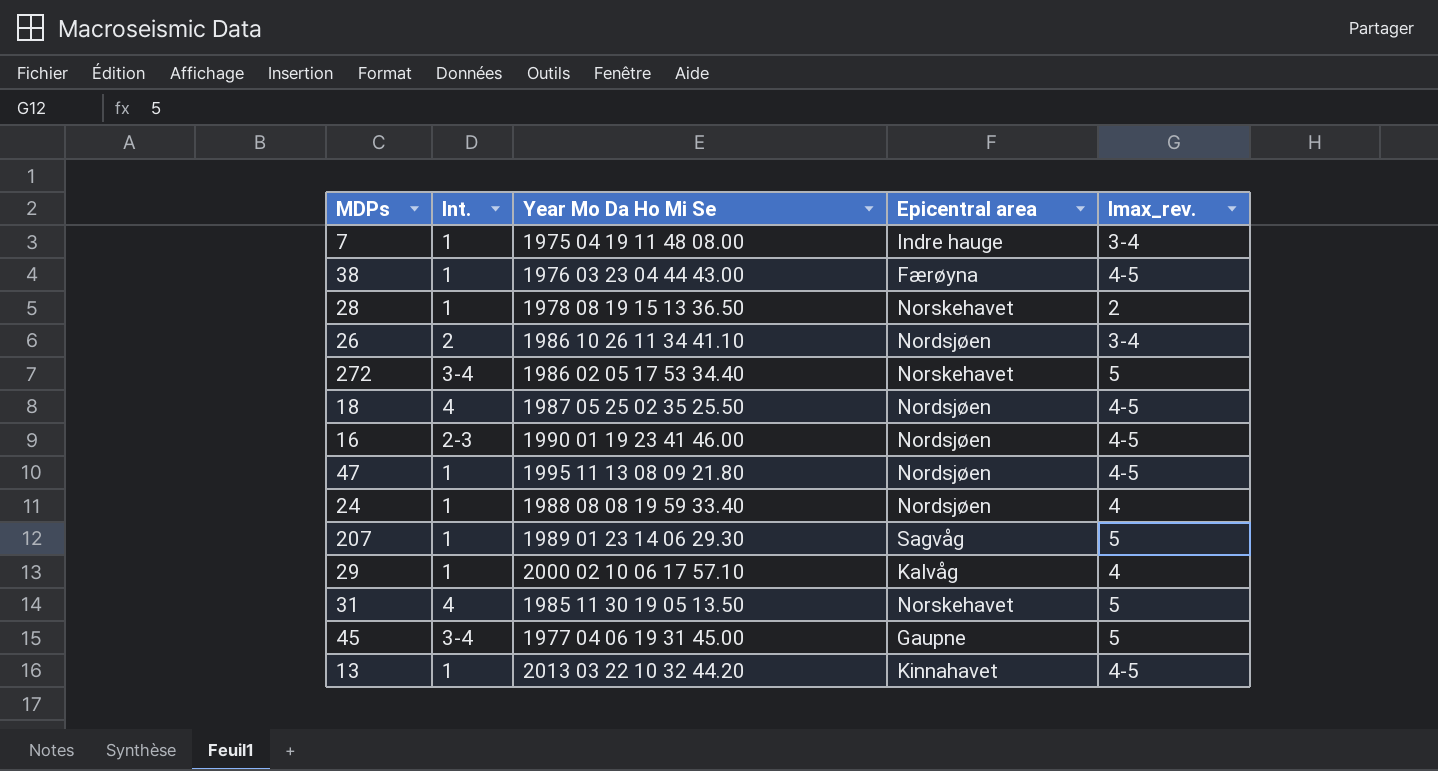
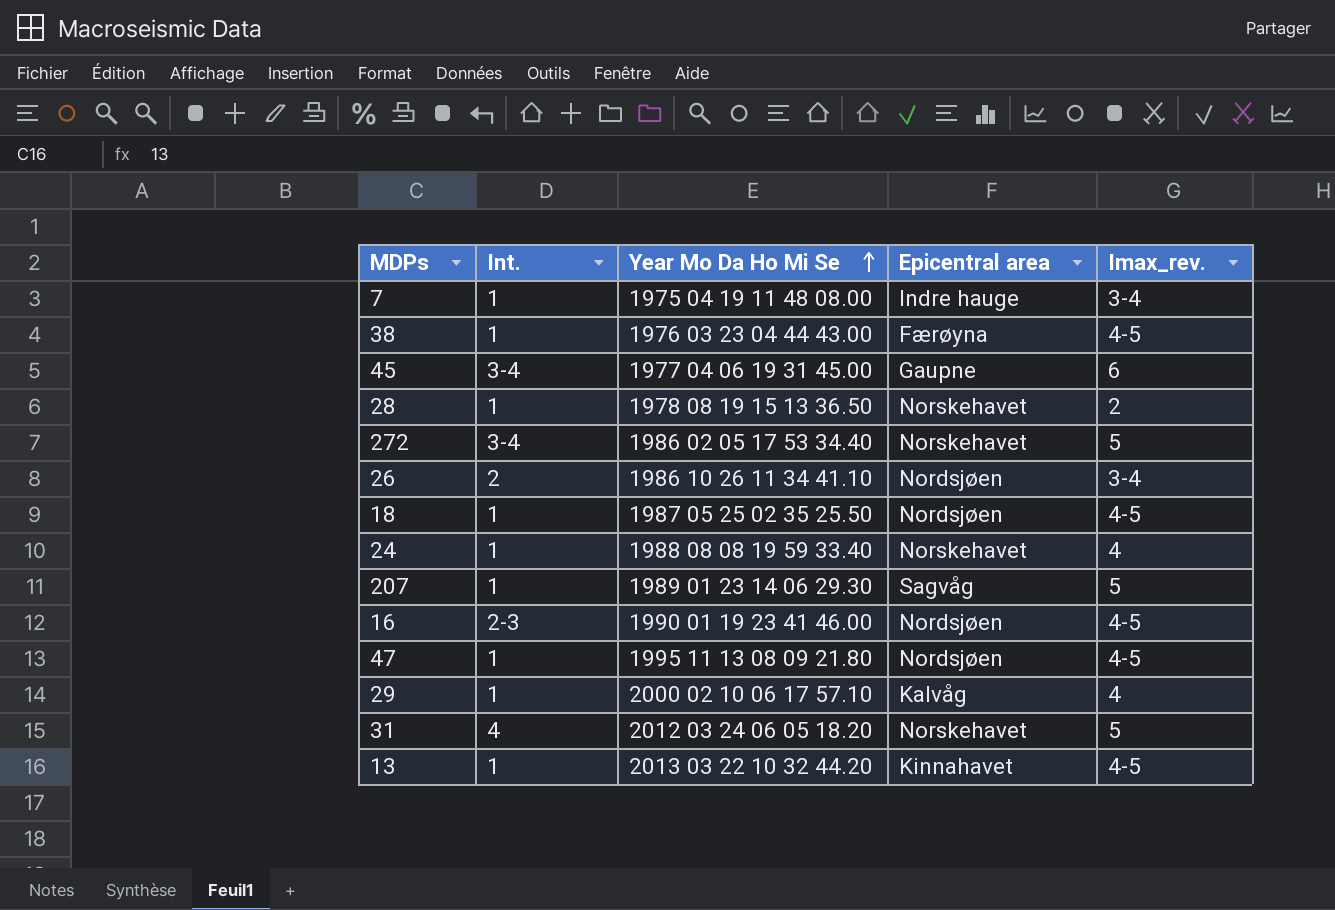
row order: none -> Year Mo Da Ho Mi Se ascending
45 | Imax_rev.: 5 -> 6
18 | Int.: 4 -> 1
24 | Epicentral area: Nordsjøen -> Norskehavet
31 | Year Mo Da Ho Mi Se: 1985 11 30 19 05 13.50 -> 2012 03 24 06 05 18.20

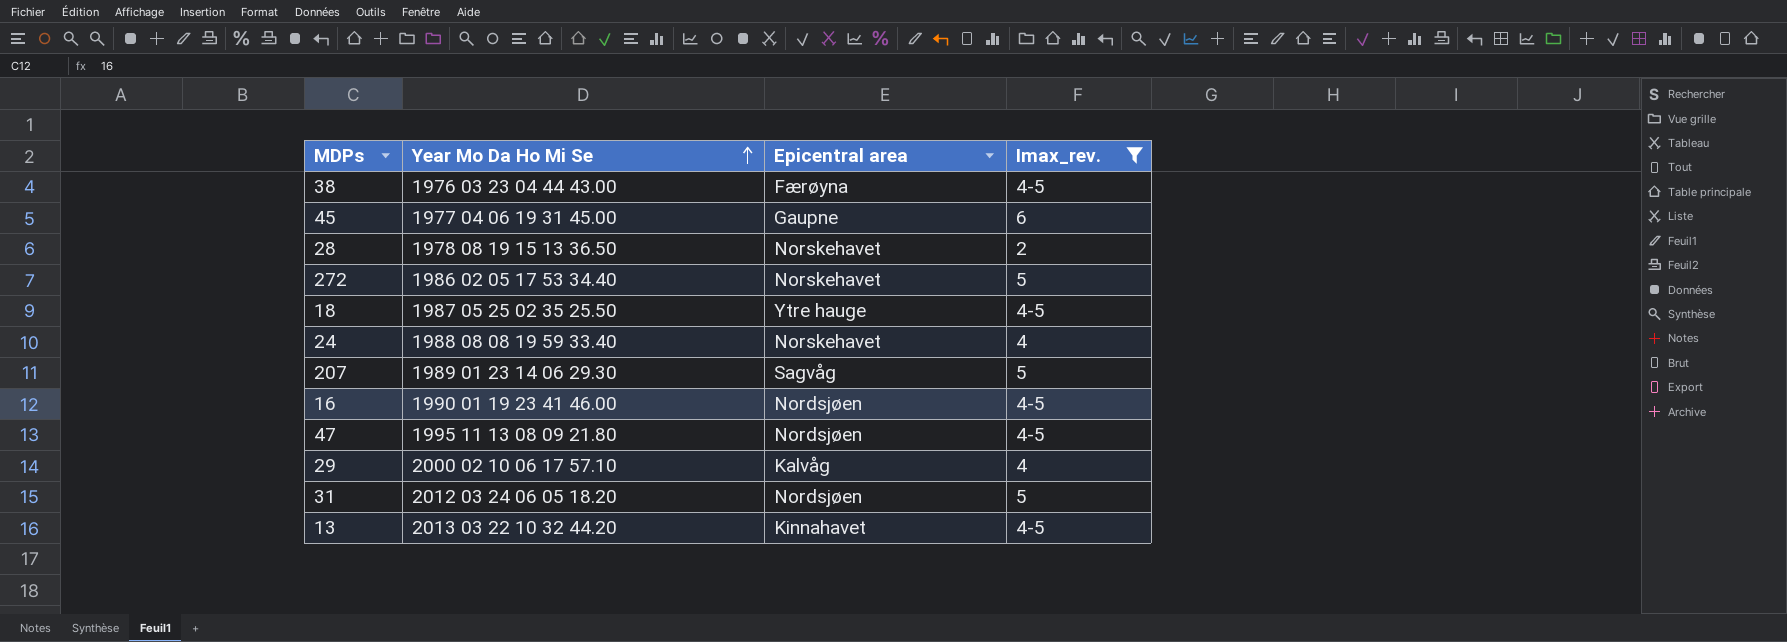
filter: none -> Imax_rev. != 3-4
column Int. | position: 2 -> none
18 | Epicentral area: Nordsjøen -> Ytre hauge
31 | Epicentral area: Norskehavet -> Nordsjøen

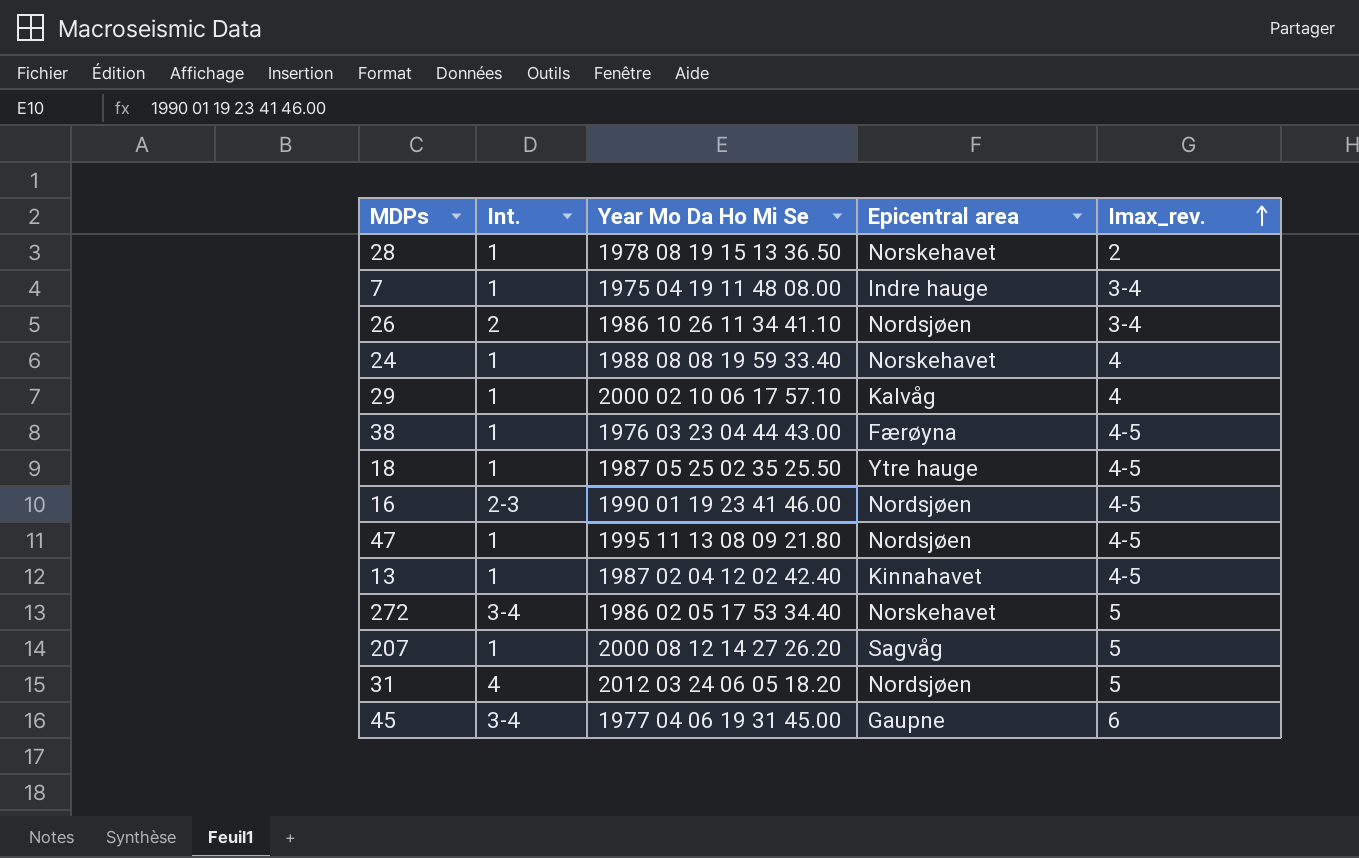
filter: Imax_rev. != 3-4 -> none
row order: Year Mo Da Ho Mi Se ascending -> Imax_rev. ascending
column Int. | position: none -> 2
13 | Year Mo Da Ho Mi Se: 2013 03 22 10 32 44.20 -> 1987 02 04 12 02 42.40
207 | Year Mo Da Ho Mi Se: 1989 01 23 14 06 29.30 -> 2000 08 12 14 27 26.20

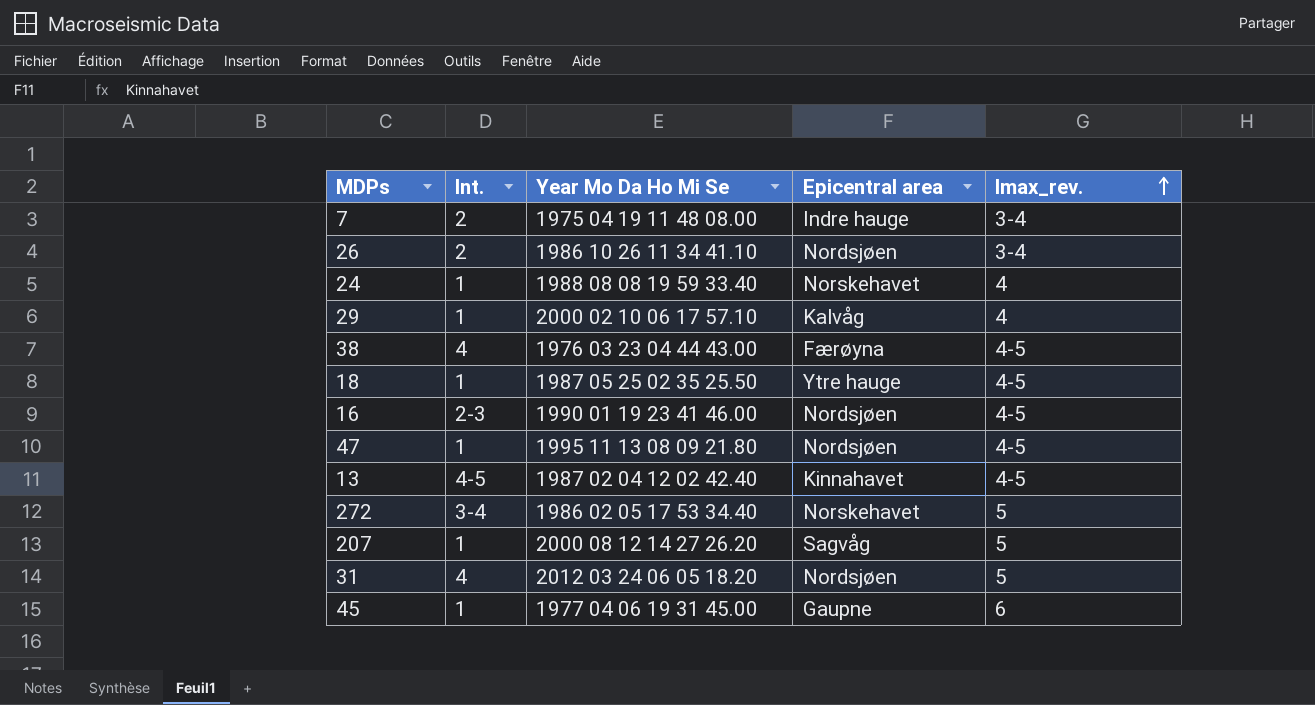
row 28: 1 | 1978 08 19 15 13 36.50 | Norskehavet | 2 -> none
7 | Int.: 1 -> 2
38 | Int.: 1 -> 4
13 | Int.: 1 -> 4-5
45 | Int.: 3-4 -> 1

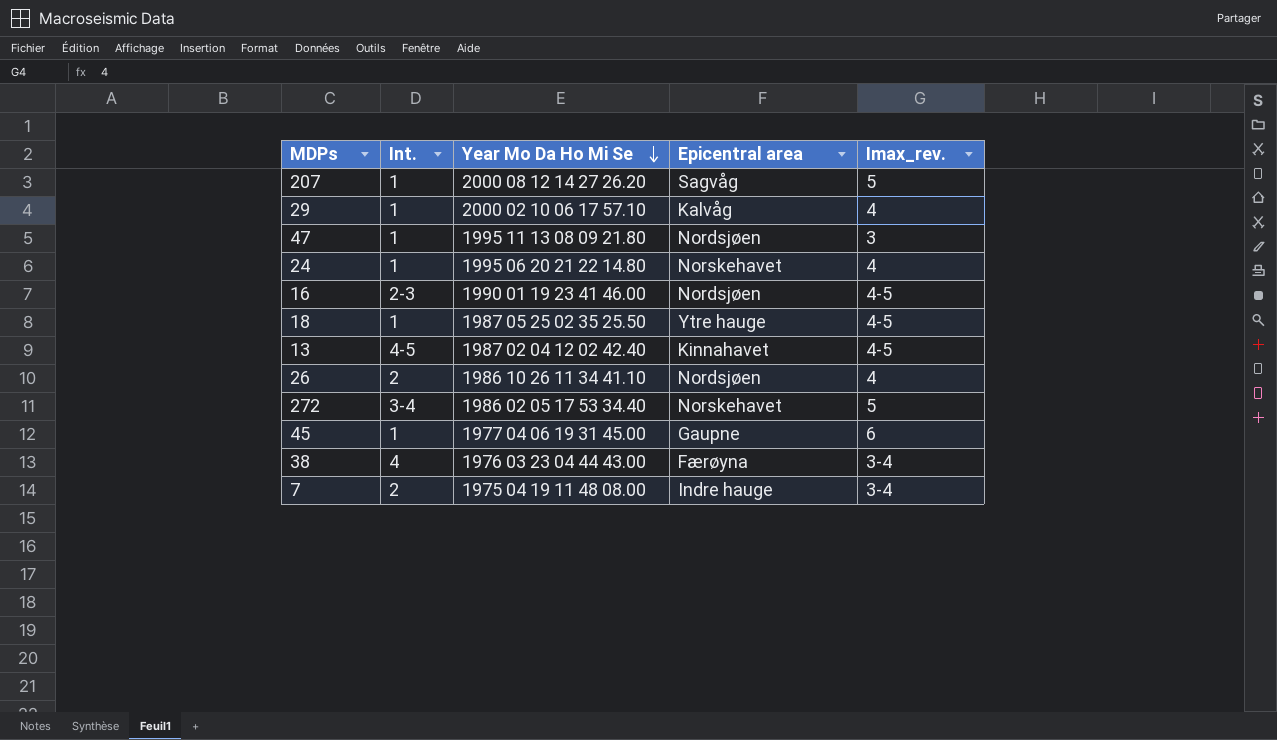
row order: Imax_rev. ascending -> Year Mo Da Ho Mi Se descending
row 31: 4 | 2012 03 24 06 05 18.20 | Nordsjøen | 5 -> none
47 | Imax_rev.: 4-5 -> 3
24 | Year Mo Da Ho Mi Se: 1988 08 08 19 59 33.40 -> 1995 06 20 21 22 14.80
26 | Imax_rev.: 3-4 -> 4
38 | Imax_rev.: 4-5 -> 3-4

